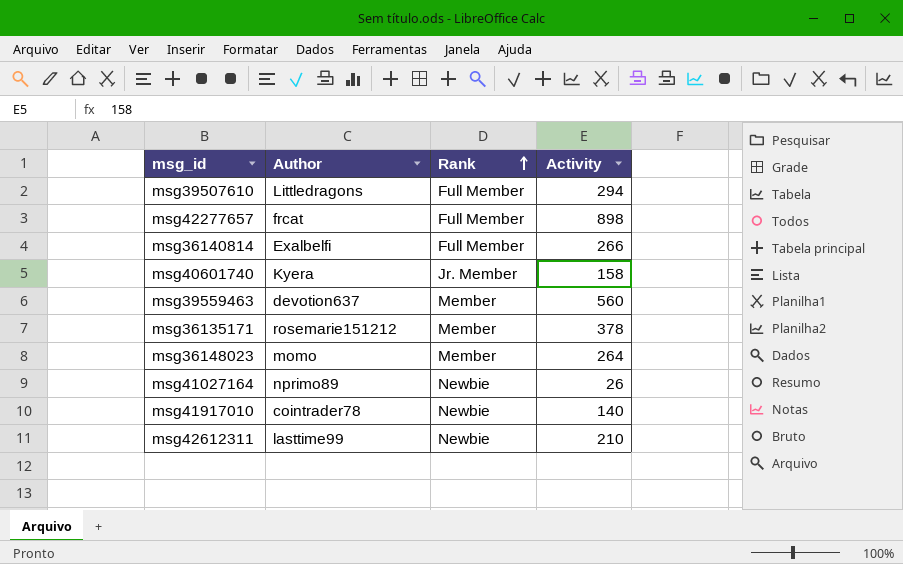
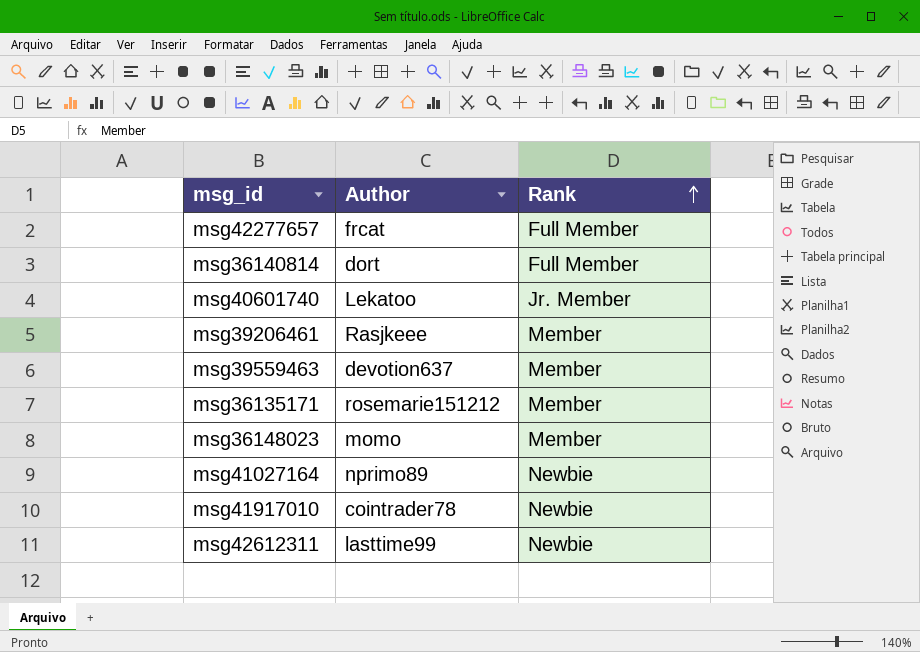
column Activity | position: 4 -> none
row msg39507610: Littledragons | Full Member | 294 -> none
msg36140814 | Author: Exalbelfi -> dort
msg40601740 | Author: Kyera -> Lekatoo
row msg39206461: none -> Rasjkeee | Member

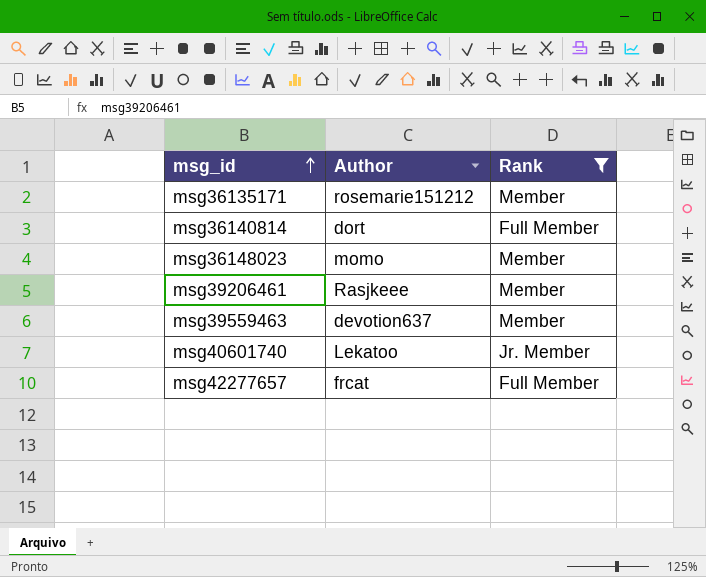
filter: none -> Rank != Newbie
row order: Rank ascending -> msg_id ascending

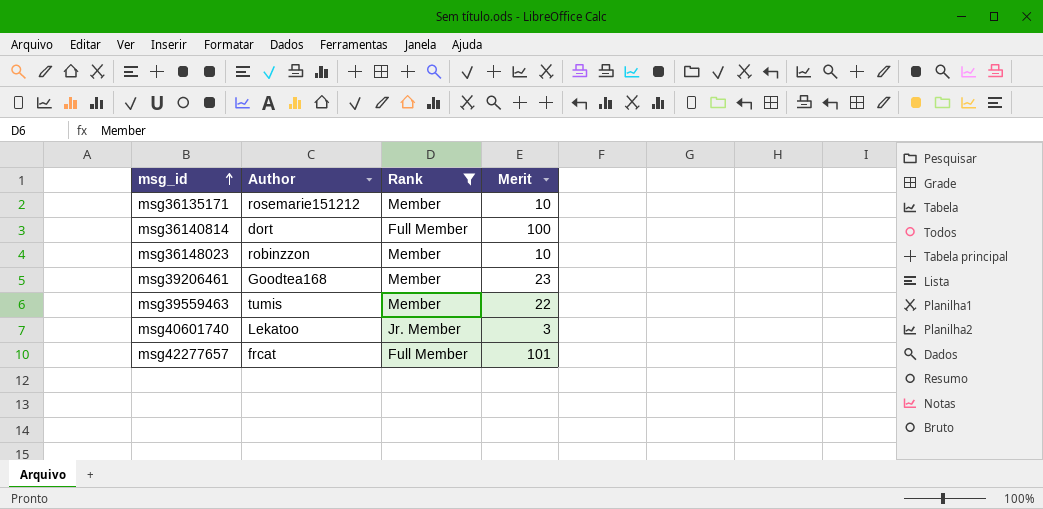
column Merit | position: none -> 4
msg36148023 | Author: momo -> robinzzon
msg39206461 | Author: Rasjkeee -> Goodtea168
msg39559463 | Author: devotion637 -> tumis

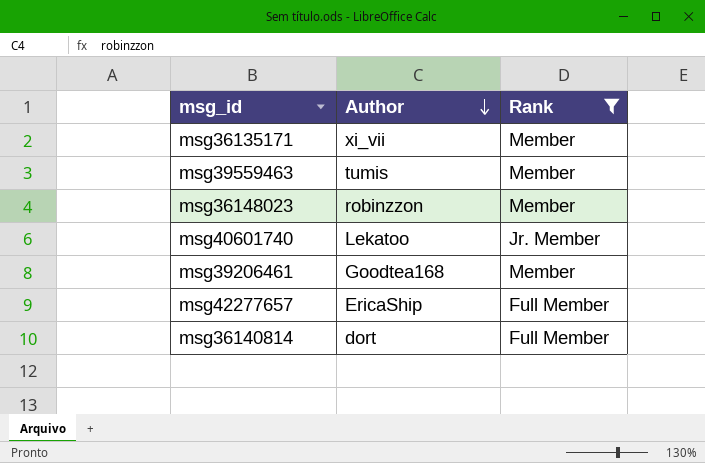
row order: msg_id ascending -> Author descending
column Merit | position: 4 -> none
msg36135171 | Author: rosemarie151212 -> xi_vii
msg42277657 | Author: frcat -> EricaShip

